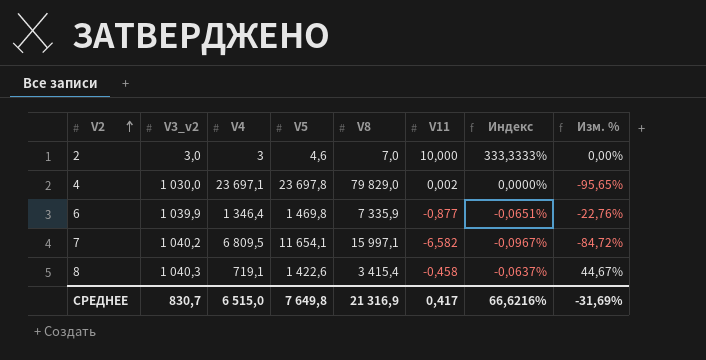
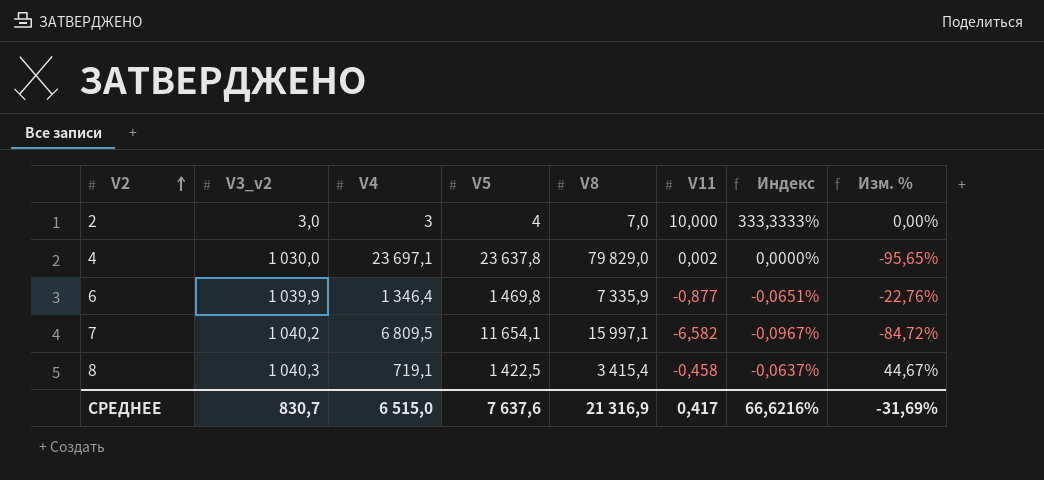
2 | V5: 4,6 -> 4
4 | V5: 23 697,8 -> 23 637,8
8 | V5: 1 422,6 -> 1 422,5
СРЕДНЕЕ | V5: 7 649,8 -> 7 637,6

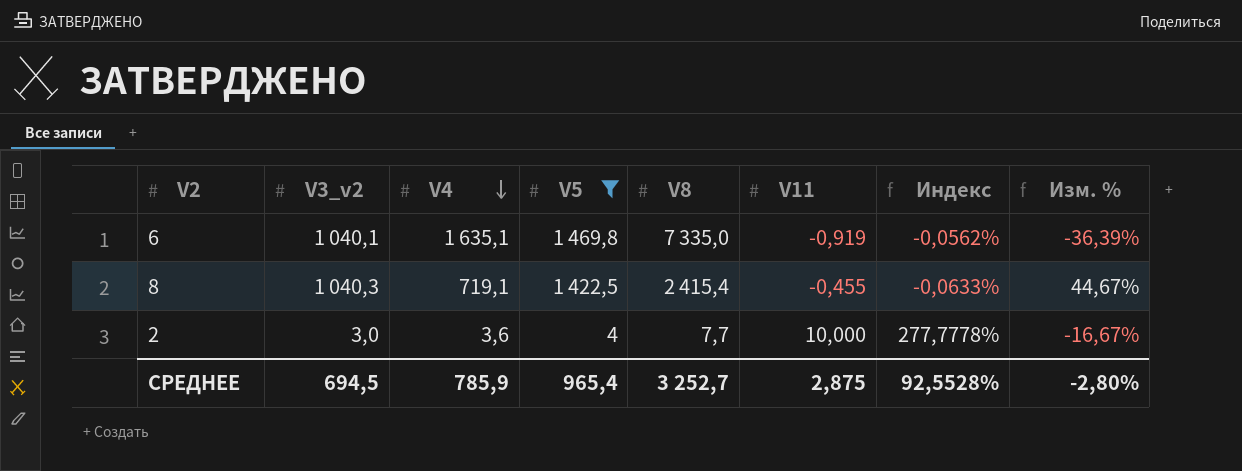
filter: none -> V5 <= 1 469,8
row order: V2 ascending -> V4 descending
6 | V3_v2: 1 039,9 -> 1 040,1
6 | V4: 1 346,4 -> 1 635,1
6 | V8: 7 335,9 -> 7 335,0
6 | V11: -0,877 -> -0,919
6 | Индекс: -0,0651% -> -0,0562%
6 | Изм. %: -22,76% -> -36,39%
8 | V8: 3 415,4 -> 2 415,4
8 | V11: -0,458 -> -0,455
8 | Индекс: -0,0637% -> -0,0633%
2 | V4: 3 -> 3,6
2 | V8: 7,0 -> 7,7
2 | Индекс: 333,3333% -> 277,7778%
2 | Изм. %: 0,00% -> -16,67%
СРЕДНЕЕ | V3_v2: 830,7 -> 694,5
СРЕДНЕЕ | V4: 6 515,0 -> 785,9
СРЕДНЕЕ | V5: 7 637,6 -> 965,4
СРЕДНЕЕ | V8: 21 316,9 -> 3 252,7
СРЕДНЕЕ | V11: 0,417 -> 2,875
СРЕДНЕЕ | Индекс: 66,6216% -> 92,5528%
СРЕДНЕЕ | Изм. %: -31,69% -> -2,80%

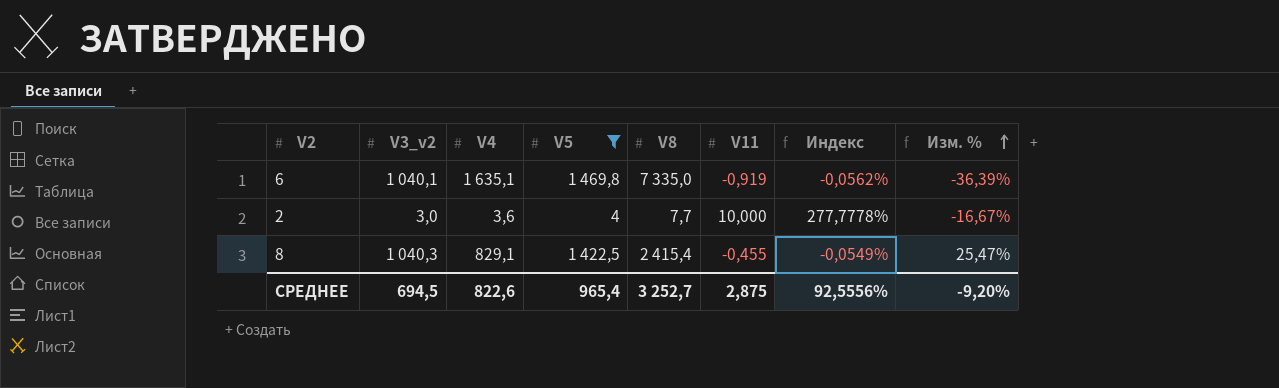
row order: V4 descending -> Изм. % ascending
8 | V4: 719,1 -> 829,1
8 | Индекс: -0,0633% -> -0,0549%
8 | Изм. %: 44,67% -> 25,47%
СРЕДНЕЕ | V4: 785,9 -> 822,6
СРЕДНЕЕ | Индекс: 92,5528% -> 92,5556%
СРЕДНЕЕ | Изм. %: -2,80% -> -9,20%

